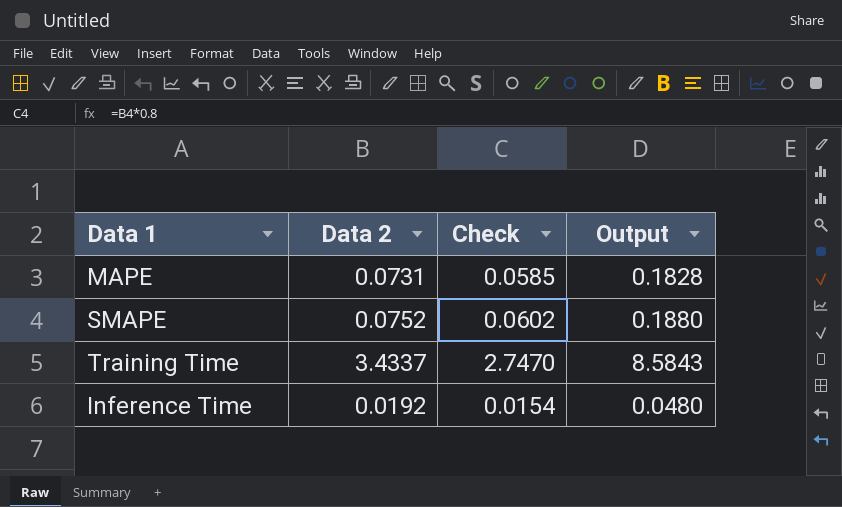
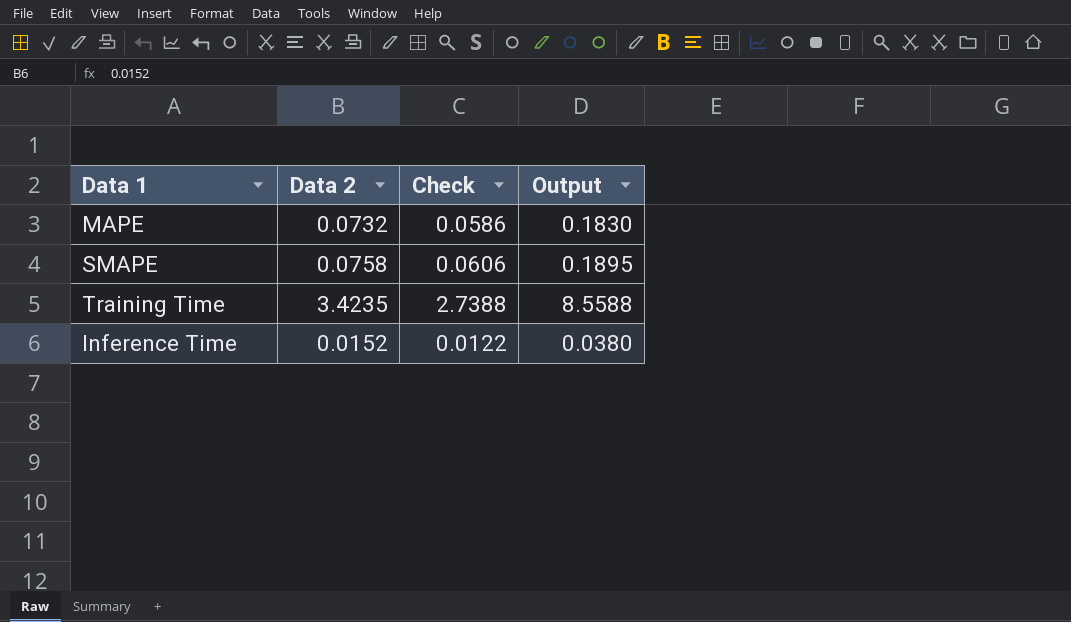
MAPE | Data 2: 0.0731 -> 0.0732
MAPE | Check: 0.0585 -> 0.0586
MAPE | Output: 0.1828 -> 0.1830
SMAPE | Data 2: 0.0752 -> 0.0758
SMAPE | Check: 0.0602 -> 0.0606
SMAPE | Output: 0.1880 -> 0.1895
Training Time | Data 2: 3.4337 -> 3.4235
Training Time | Check: 2.7470 -> 2.7388
Training Time | Output: 8.5843 -> 8.5588
Inference Time | Data 2: 0.0192 -> 0.0152
Inference Time | Check: 0.0154 -> 0.0122
Inference Time | Output: 0.0480 -> 0.0380

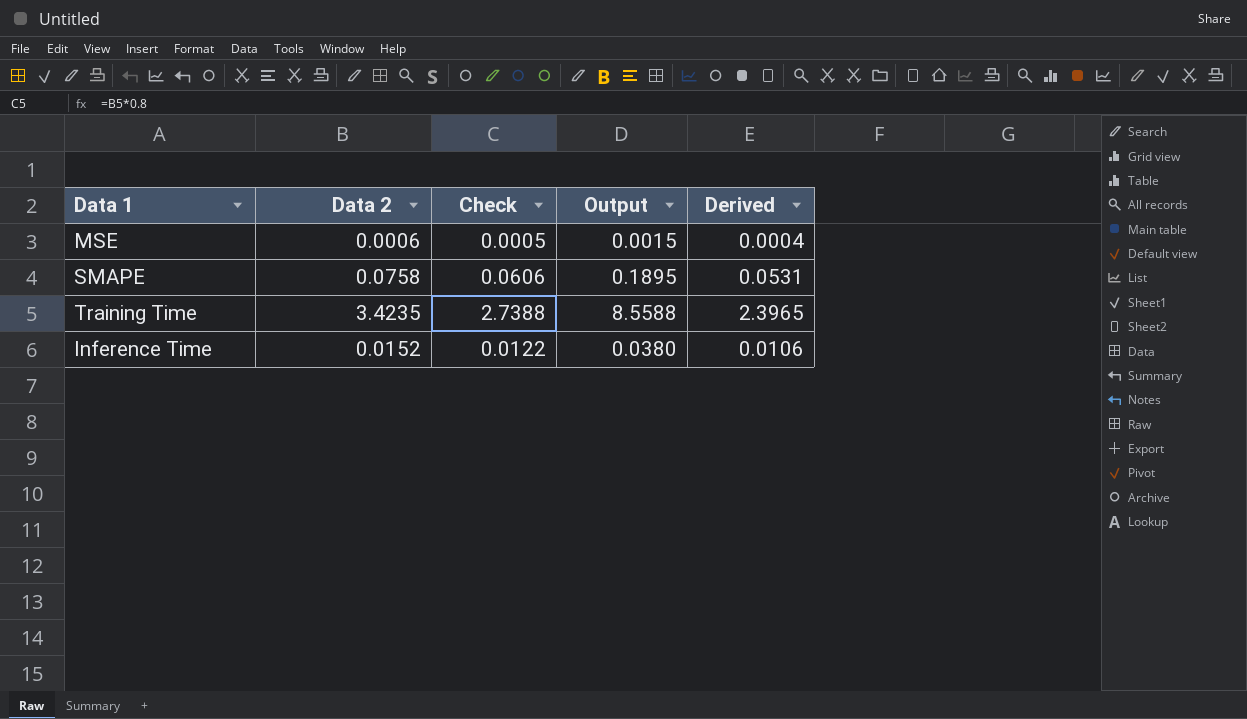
column Derived | formula: none -> [Data 2] * 0.7
row MAPE: 0.0732 | 0.0586 | 0.1830 -> none
row MSE: none -> 0.0006 | 0.0005 | 0.0015 | 0.0004

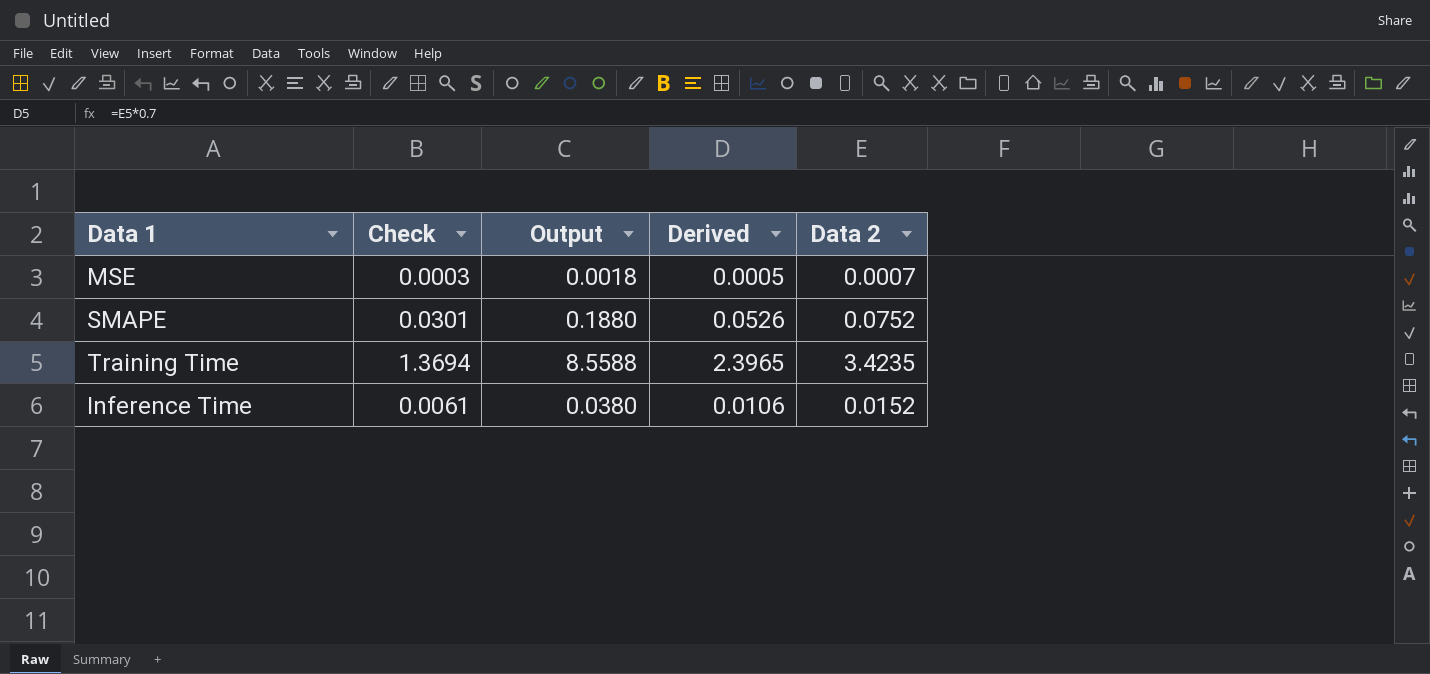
column Check | formula: [Data 2] * 0.8 -> [Data 2] * 0.4
column Data 2 | position: 2 -> 5
MSE | Output: 0.0015 -> 0.0018
MSE | Derived: 0.0004 -> 0.0005
MSE | Data 2: 0.0006 -> 0.0007
SMAPE | Output: 0.1895 -> 0.1880
SMAPE | Derived: 0.0531 -> 0.0526
SMAPE | Data 2: 0.0758 -> 0.0752

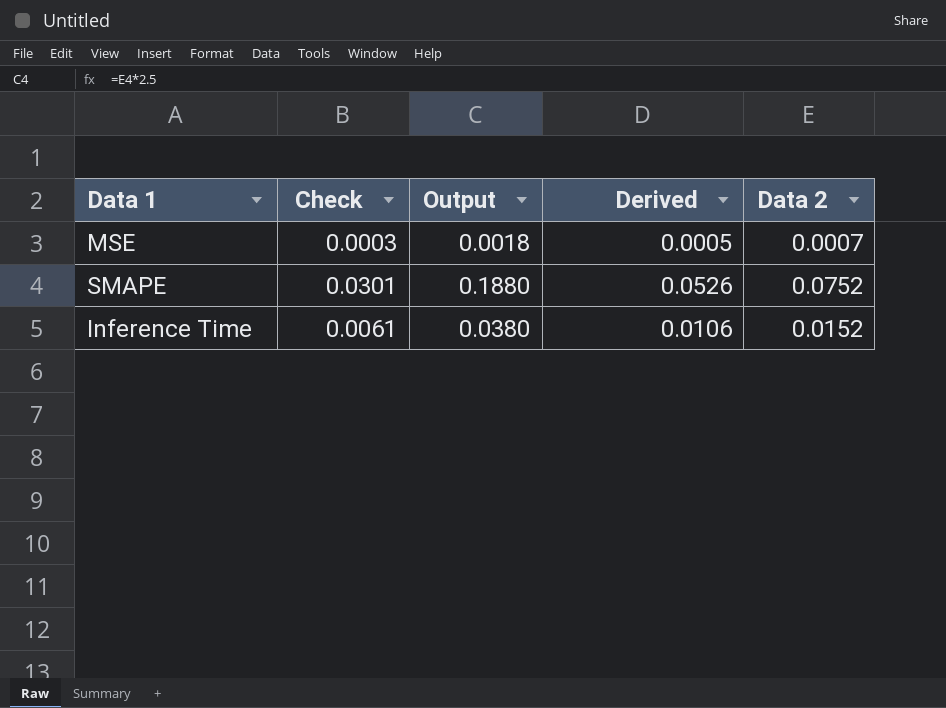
row Training Time: 1.3694 | 8.5588 | 2.3965 | 3.4235 -> none

